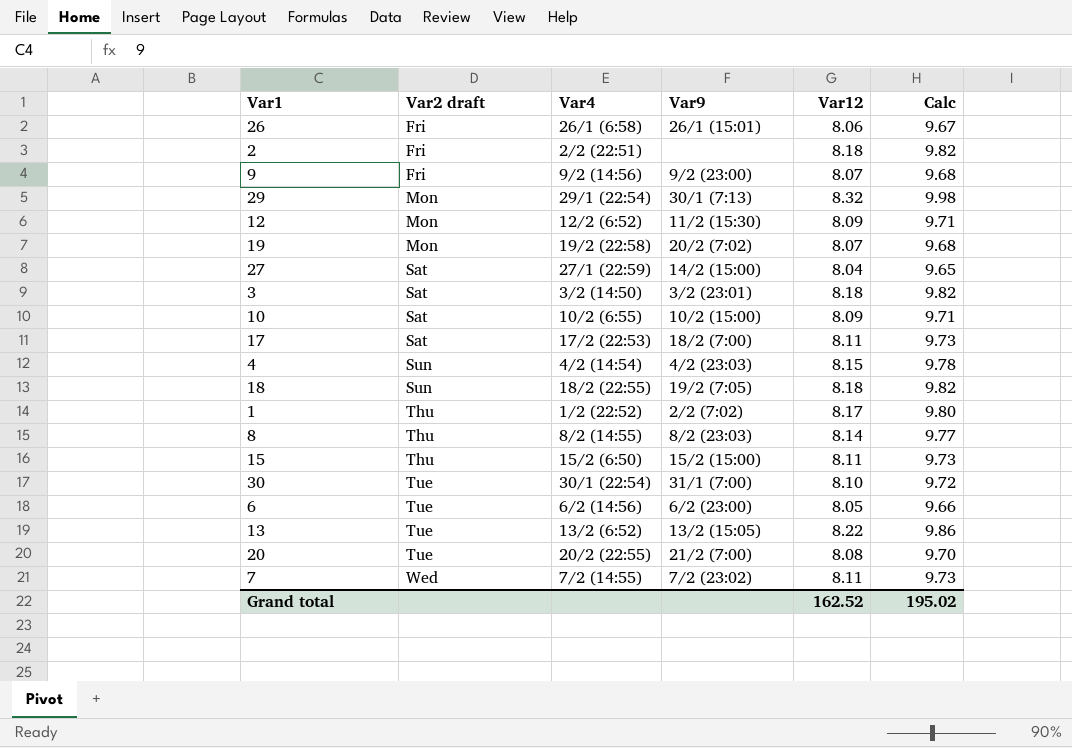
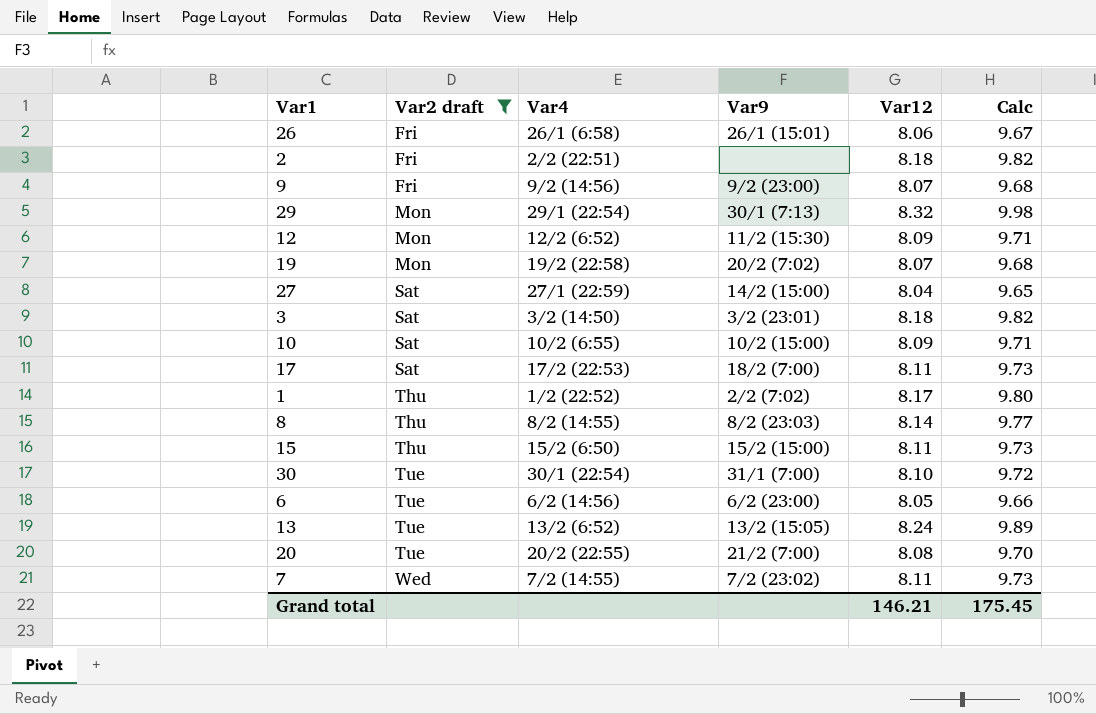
filter: none -> Var2 draft != Sun
13 | Var12: 8.22 -> 8.24
13 | Calc: 9.86 -> 9.89
Grand total | Var12: 162.52 -> 146.21
Grand total | Calc: 195.02 -> 175.45

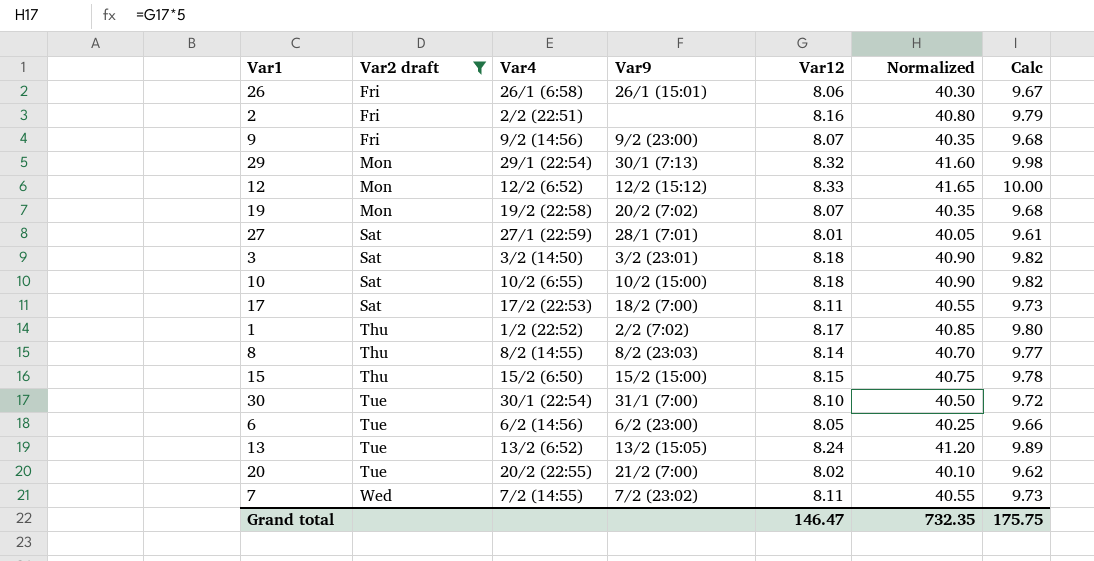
column Normalized | formula: none -> [Var12] * 5
2 | Var12: 8.18 -> 8.16
2 | Calc: 9.82 -> 9.79
12 | Var9: 11/2 (15:30) -> 12/2 (15:12)
12 | Var12: 8.09 -> 8.33
12 | Calc: 9.71 -> 10.00
27 | Var9: 14/2 (15:00) -> 28/1 (7:01)
27 | Var12: 8.04 -> 8.01
27 | Calc: 9.65 -> 9.61
10 | Var12: 8.09 -> 8.18
10 | Calc: 9.71 -> 9.82
15 | Var12: 8.11 -> 8.15
15 | Calc: 9.73 -> 9.78
20 | Var12: 8.08 -> 8.02
20 | Calc: 9.70 -> 9.62
Grand total | Var12: 146.21 -> 146.47
Grand total | Calc: 175.45 -> 175.75

